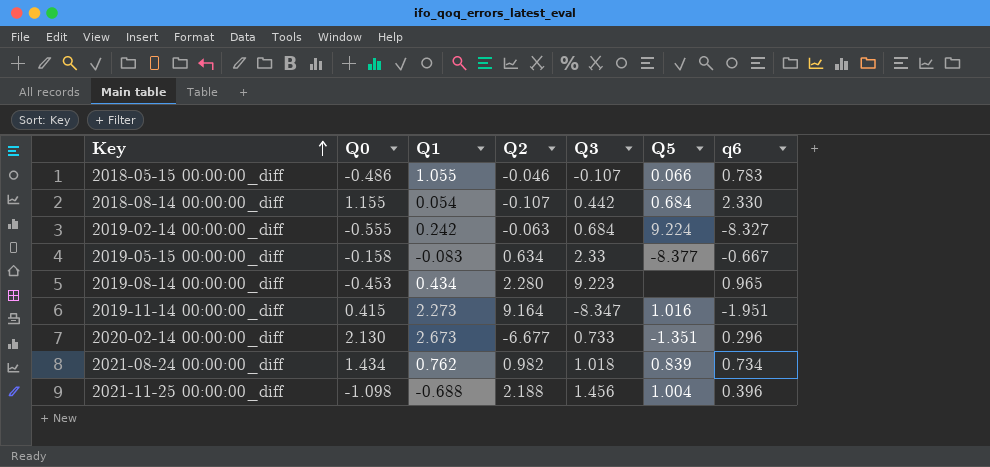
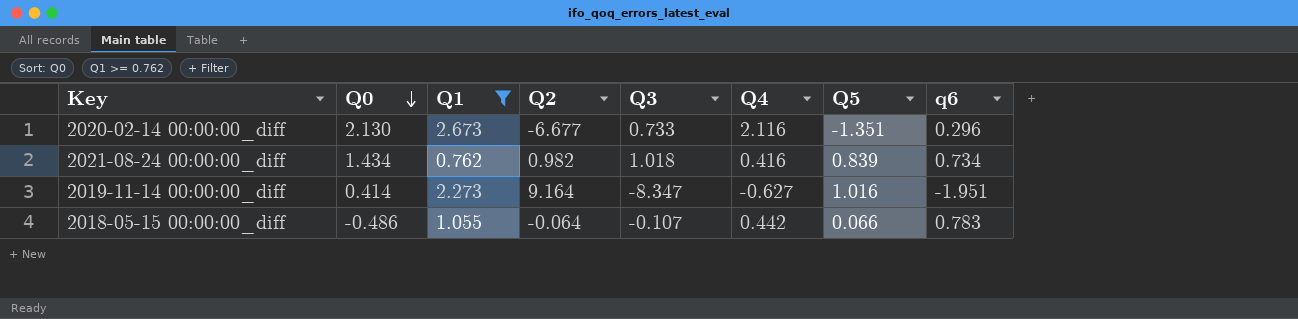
filter: none -> Q1 >= 0.762
row order: Key ascending -> Q0 descending
column Q4 | position: none -> 6
2019-11-14 00:00:00_diff | Q0: 0.415 -> 0.414
2018-05-15 00:00:00_diff | Q2: -0.046 -> -0.064

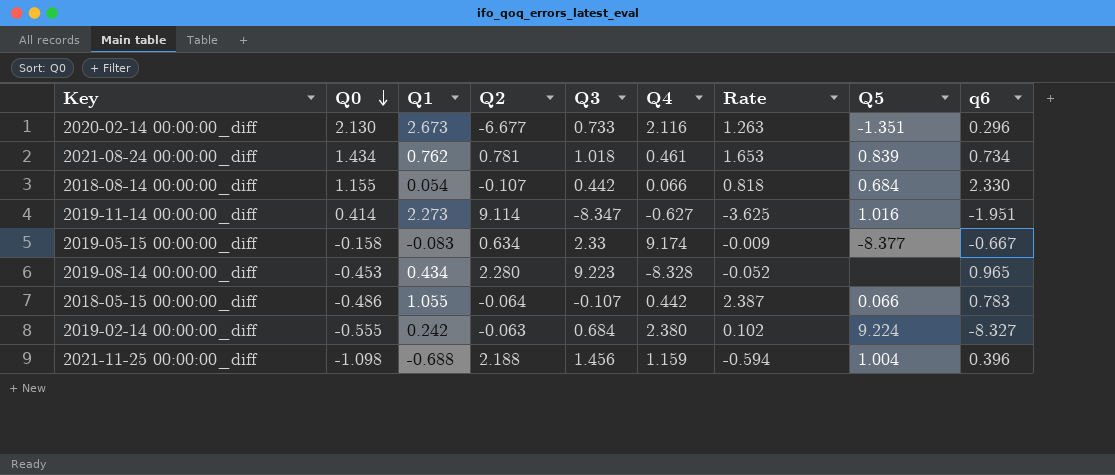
filter: Q1 >= 0.762 -> none
column Rate | formula: none -> [Q1] / [Q4]
2021-08-24 00:00:00_diff | Q2: 0.982 -> 0.781
2021-08-24 00:00:00_diff | Q4: 0.416 -> 0.461
2019-11-14 00:00:00_diff | Q2: 9.164 -> 9.114

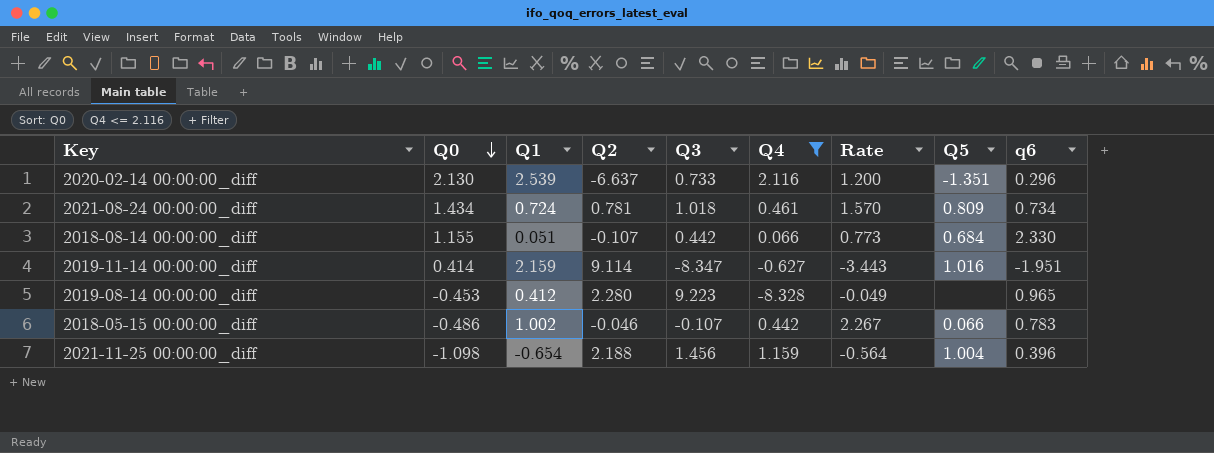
filter: none -> Q4 <= 2.116
2020-02-14 00:00:00_diff | Q1: 2.673 -> 2.539
2020-02-14 00:00:00_diff | Q2: -6.677 -> -6.637
2020-02-14 00:00:00_diff | Rate: 1.263 -> 1.200
2021-08-24 00:00:00_diff | Q1: 0.762 -> 0.724
2021-08-24 00:00:00_diff | Rate: 1.653 -> 1.570
2021-08-24 00:00:00_diff | Q5: 0.839 -> 0.809
2018-08-14 00:00:00_diff | Q1: 0.054 -> 0.051
2018-08-14 00:00:00_diff | Rate: 0.818 -> 0.773
2019-11-14 00:00:00_diff | Q1: 2.273 -> 2.159
2019-11-14 00:00:00_diff | Rate: -3.625 -> -3.443
2019-08-14 00:00:00_diff | Q1: 0.434 -> 0.412
2019-08-14 00:00:00_diff | Rate: -0.052 -> -0.049
2018-05-15 00:00:00_diff | Q1: 1.055 -> 1.002
2018-05-15 00:00:00_diff | Q2: -0.064 -> -0.046
2018-05-15 00:00:00_diff | Rate: 2.387 -> 2.267
2021-11-25 00:00:00_diff | Q1: -0.688 -> -0.654
2021-11-25 00:00:00_diff | Rate: -0.594 -> -0.564

